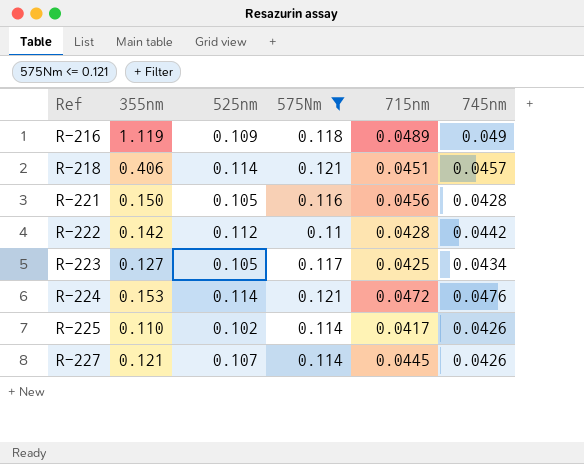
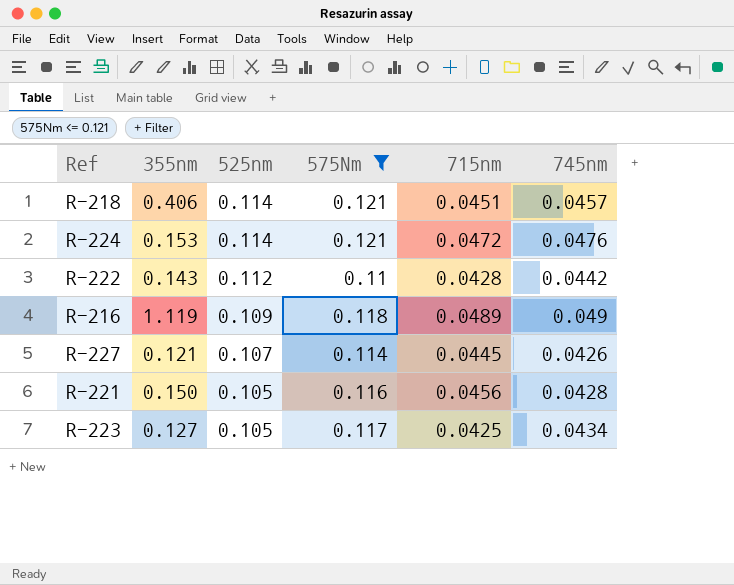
row order: Ref ascending -> 525nm descending
row R-225: 0.110 | 0.102 | 0.114 | 0.0417 | 0.0426 -> none
R-222 | 355nm: 0.142 -> 0.143

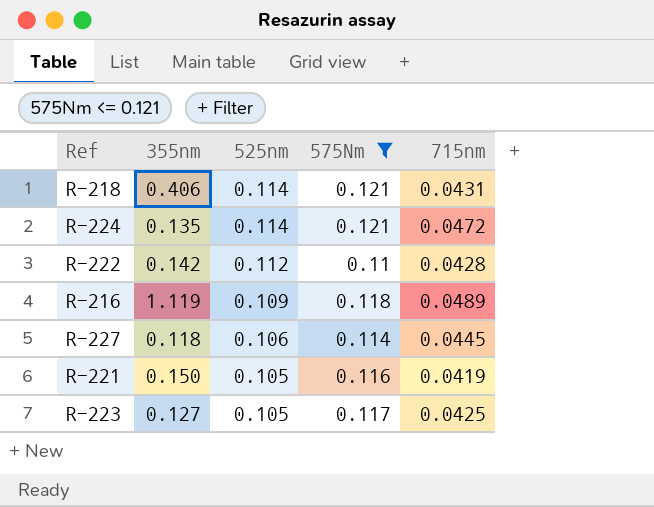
column 745nm | position: 6 -> none
R-218 | 715nm: 0.0451 -> 0.0431
R-224 | 355nm: 0.153 -> 0.135
R-222 | 355nm: 0.143 -> 0.142
R-227 | 355nm: 0.121 -> 0.118
R-227 | 525nm: 0.107 -> 0.106
R-221 | 715nm: 0.0456 -> 0.0419

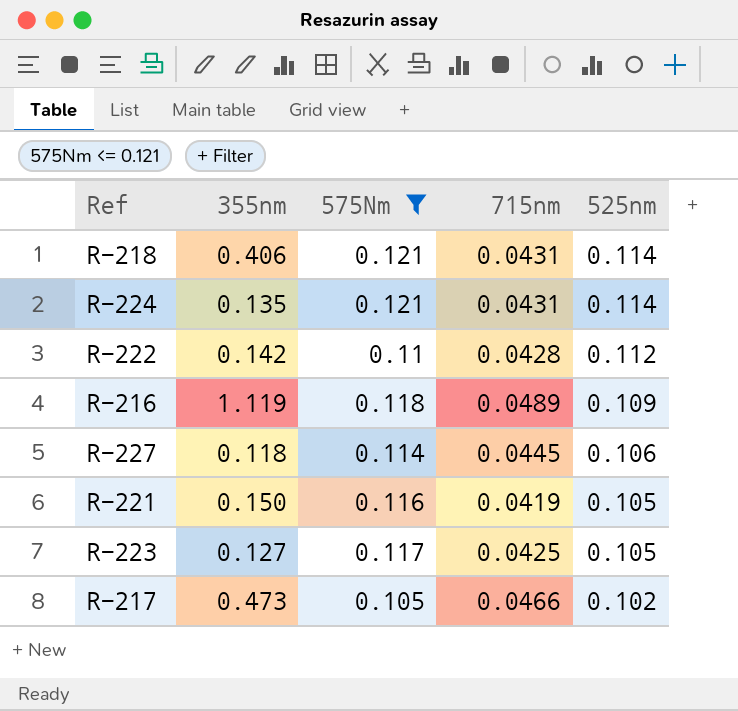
column 525nm | position: 3 -> 5
R-224 | 715nm: 0.0472 -> 0.0431
row R-217: none -> 0.473 | 0.105 | 0.0466 | 0.102

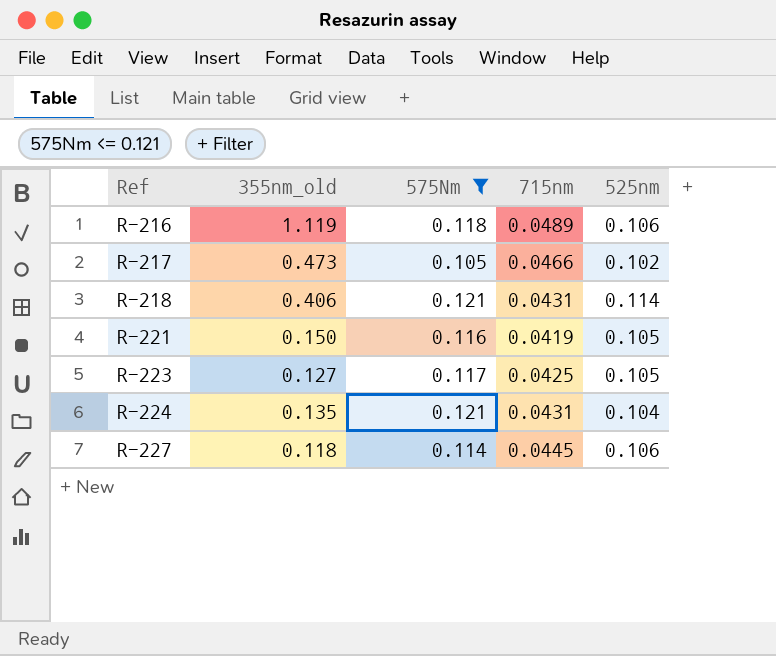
row order: 525nm descending -> Ref ascending
column name: 355nm -> 355nm_old
row R-222: 0.142 | 0.11 | 0.0428 | 0.112 -> none
R-216 | 525nm: 0.109 -> 0.106
R-224 | 525nm: 0.114 -> 0.104

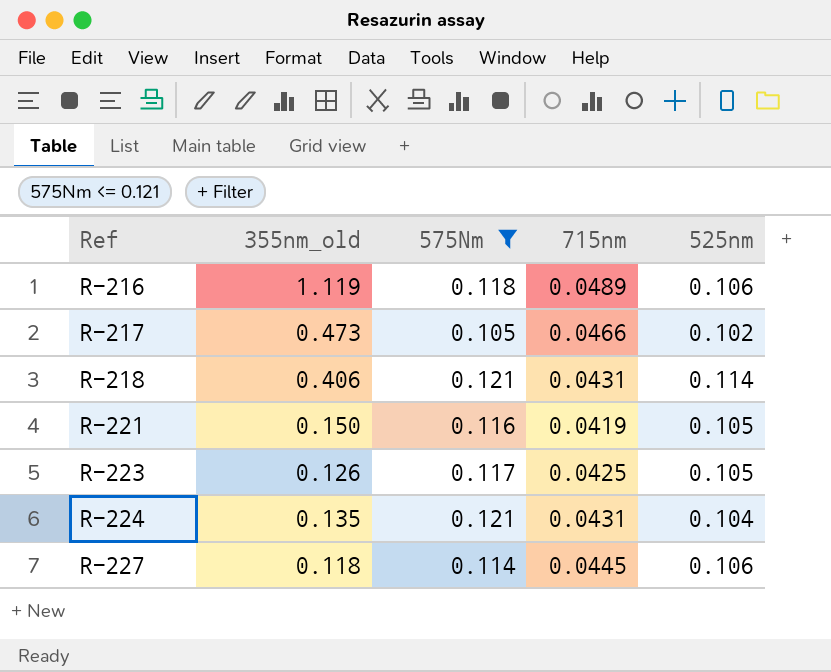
R-223 | 355nm_old: 0.127 -> 0.126

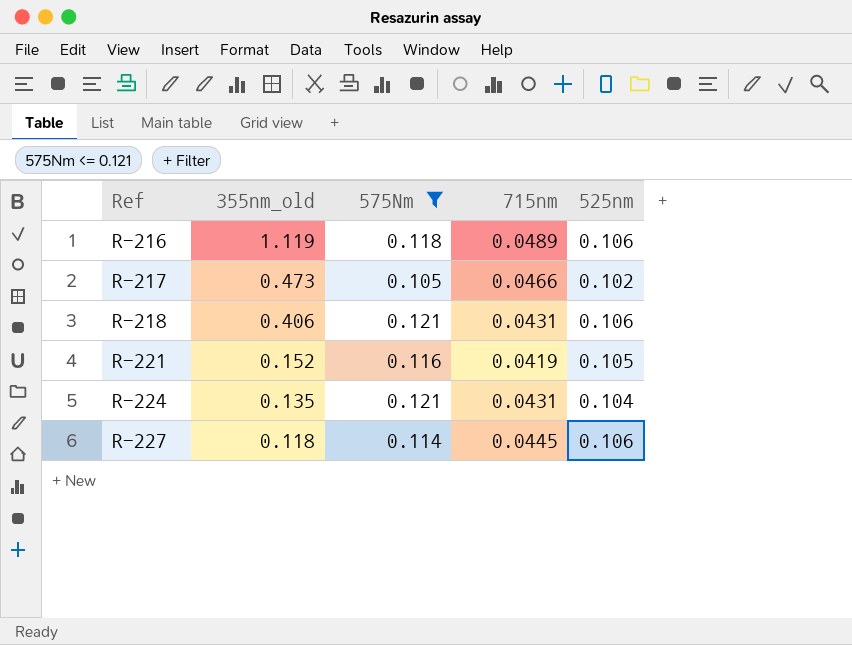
row R-223: 0.126 | 0.117 | 0.0425 | 0.105 -> none
R-218 | 525nm: 0.114 -> 0.106
R-221 | 355nm_old: 0.150 -> 0.152

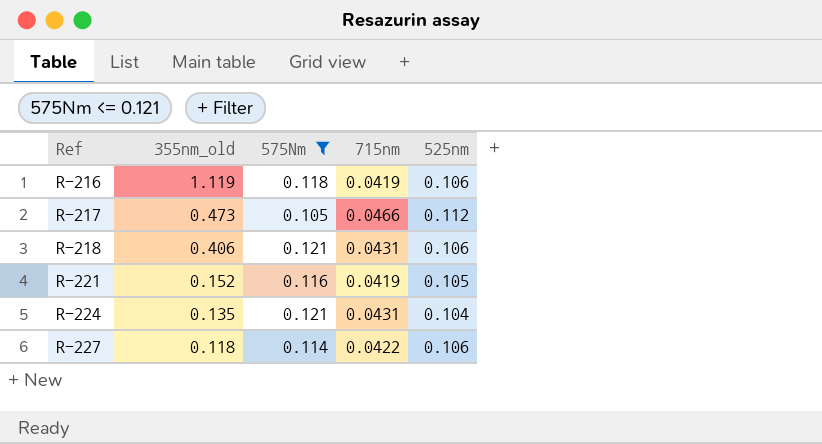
R-216 | 715nm: 0.0489 -> 0.0419
R-217 | 525nm: 0.102 -> 0.112
R-227 | 715nm: 0.0445 -> 0.0422

